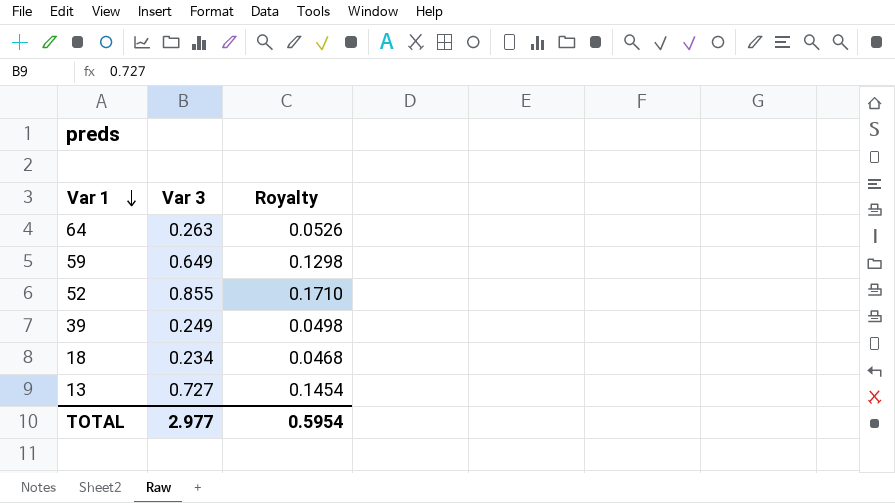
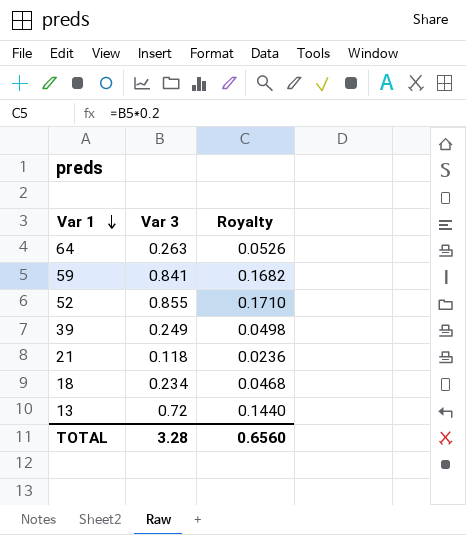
59 | Var 3: 0.649 -> 0.841
59 | Royalty: 0.1298 -> 0.1682
row 21: none -> 0.118 | 0.0236
13 | Var 3: 0.727 -> 0.72
13 | Royalty: 0.1454 -> 0.1440
TOTAL | Var 3: 2.977 -> 3.28
TOTAL | Royalty: 0.5954 -> 0.6560

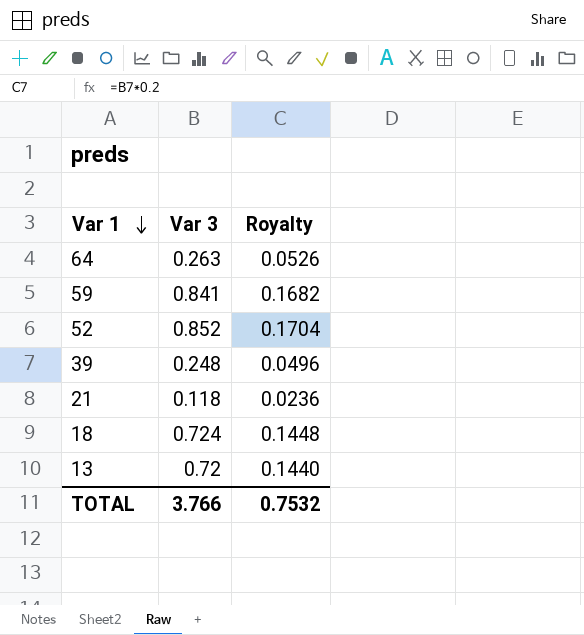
52 | Var 3: 0.855 -> 0.852
52 | Royalty: 0.1710 -> 0.1704
39 | Var 3: 0.249 -> 0.248
39 | Royalty: 0.0498 -> 0.0496
18 | Var 3: 0.234 -> 0.724
18 | Royalty: 0.0468 -> 0.1448
TOTAL | Var 3: 3.28 -> 3.766
TOTAL | Royalty: 0.6560 -> 0.7532

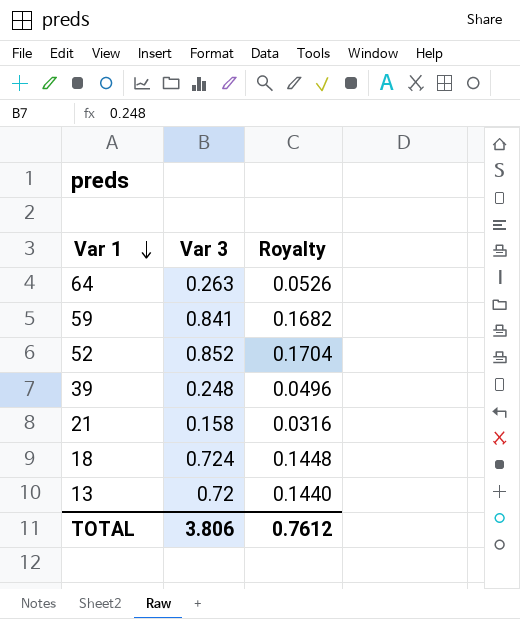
21 | Var 3: 0.118 -> 0.158
21 | Royalty: 0.0236 -> 0.0316
TOTAL | Var 3: 3.766 -> 3.806
TOTAL | Royalty: 0.7532 -> 0.7612

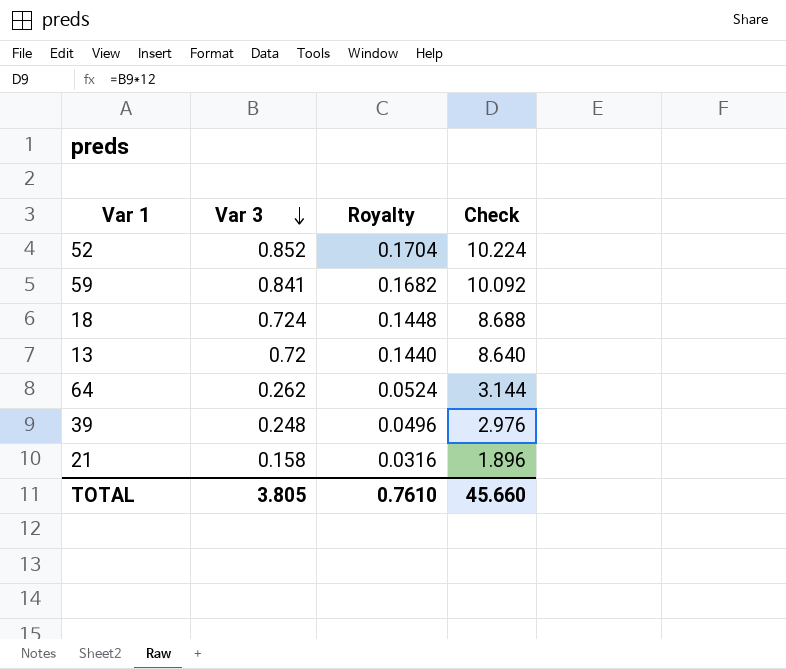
row order: Var 1 descending -> Var 3 descending
column Check | formula: none -> [Var 3] * 12
64 | Var 3: 0.263 -> 0.262
64 | Royalty: 0.0526 -> 0.0524
TOTAL | Var 3: 3.806 -> 3.805
TOTAL | Royalty: 0.7612 -> 0.7610

